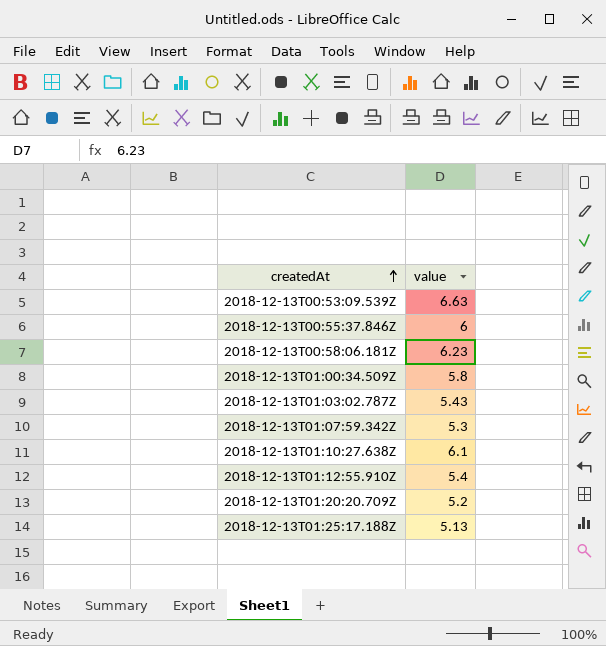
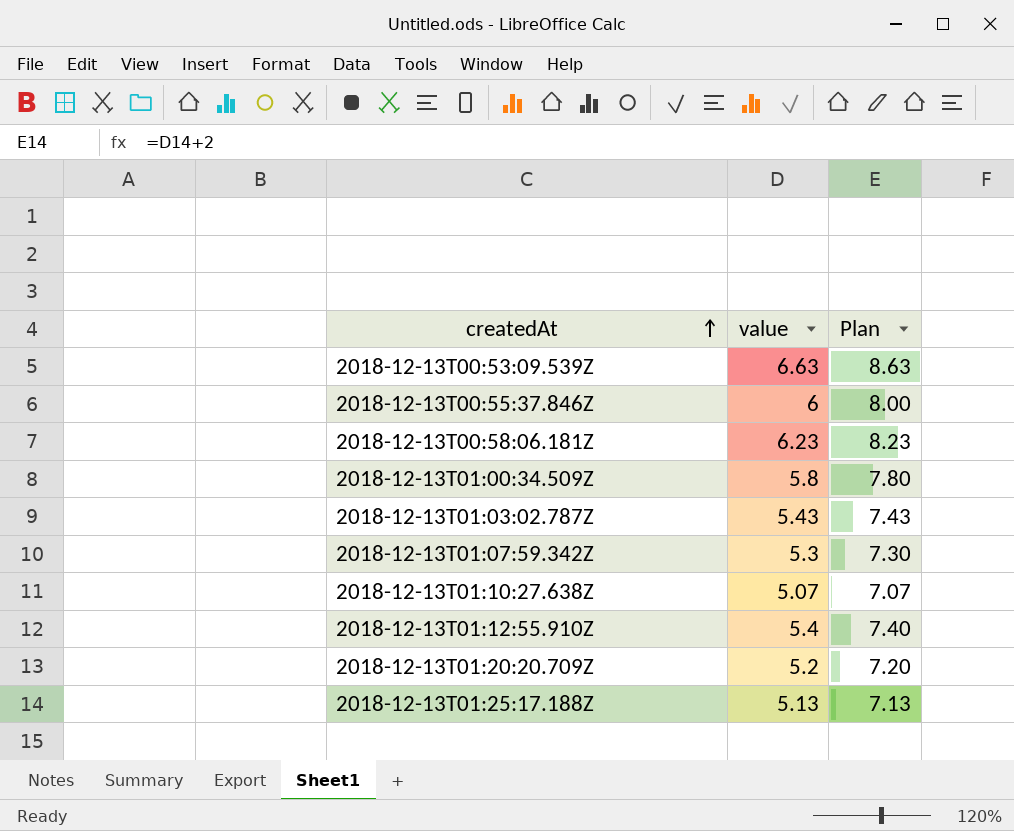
column Plan | formula: none -> [value] + 2
2018-12-13T01:10:27.638Z | value: 6.1 -> 5.07

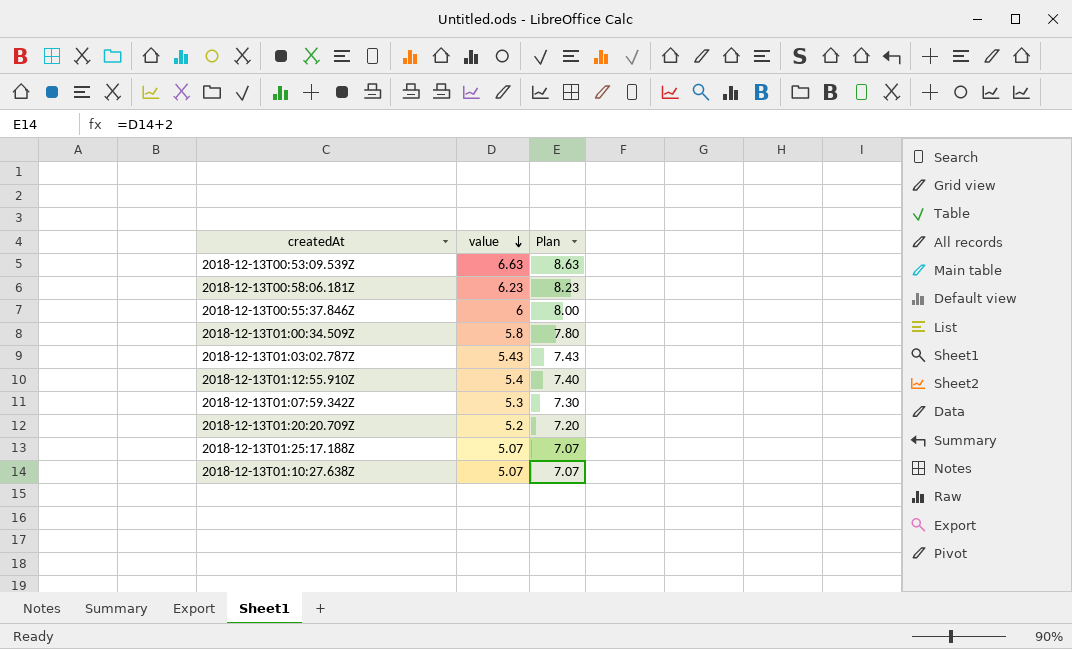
row order: createdAt ascending -> value descending
2018-12-13T01:25:17.188Z | value: 5.13 -> 5.07
2018-12-13T01:25:17.188Z | Plan: 7.13 -> 7.07

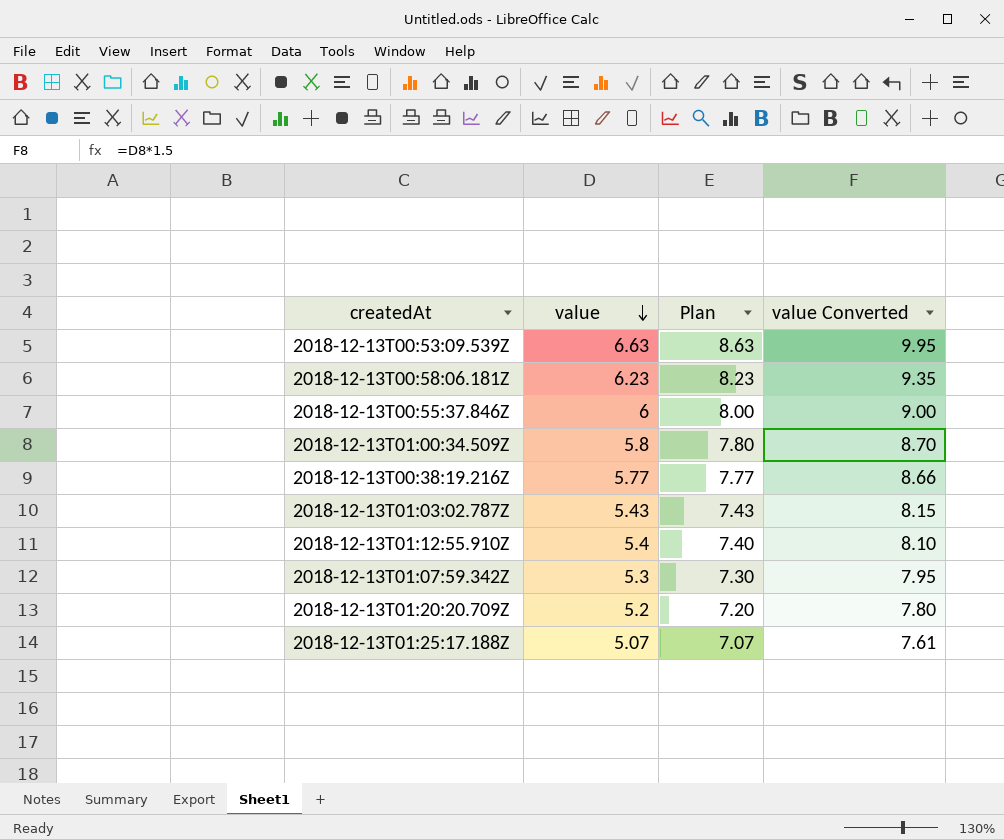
column value Converted | formula: none -> [value] * 1.5
row 2018-12-13T01:10:27.638Z: 5.07 | 7.07 -> none
row 2018-12-13T00:38:19.216Z: none -> 5.77 | 7.77 | 8.66

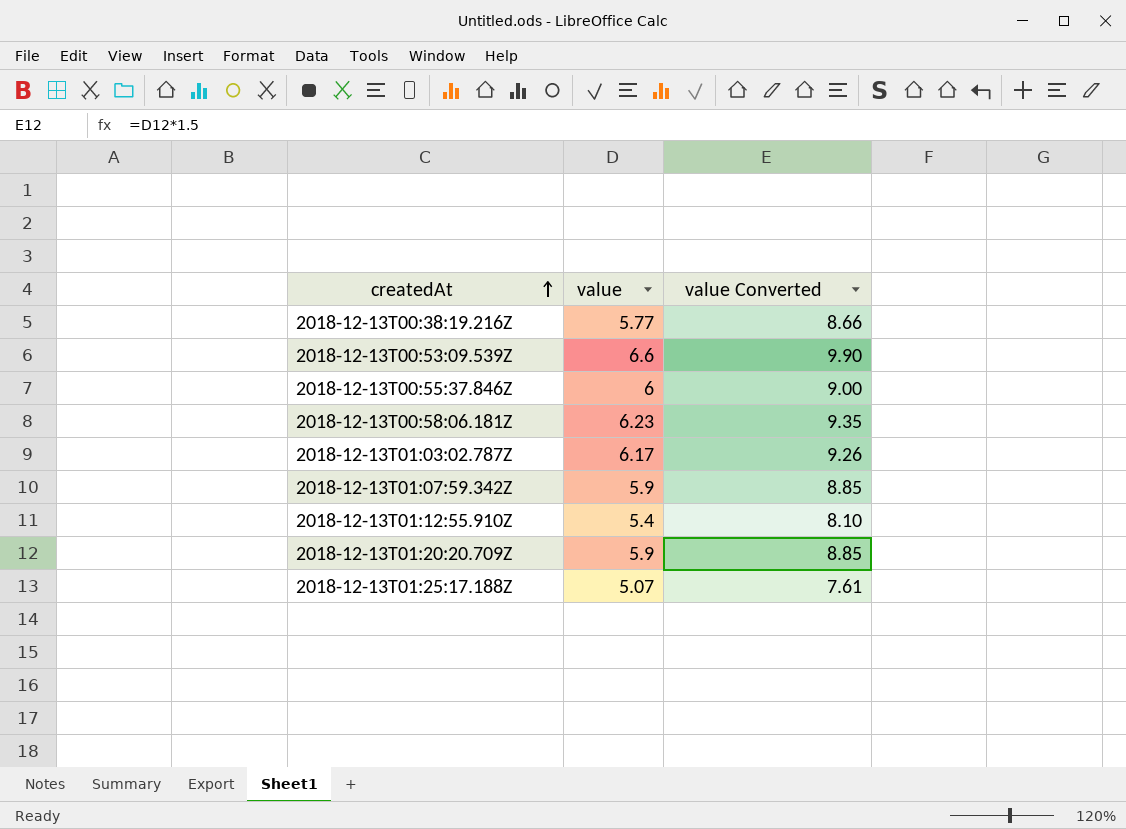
row order: value descending -> createdAt ascending
column Plan | formula: [value] + 2 -> none
row 2018-12-13T01:00:34.509Z: 5.8 | 7.80 | 8.70 -> none
2018-12-13T00:53:09.539Z | value: 6.63 -> 6.6
2018-12-13T00:53:09.539Z | value Converted: 9.95 -> 9.90
2018-12-13T01:03:02.787Z | value: 5.43 -> 6.17
2018-12-13T01:03:02.787Z | value Converted: 8.15 -> 9.26
2018-12-13T01:07:59.342Z | value: 5.3 -> 5.9
2018-12-13T01:07:59.342Z | value Converted: 7.95 -> 8.85
2018-12-13T01:20:20.709Z | value: 5.2 -> 5.9
2018-12-13T01:20:20.709Z | value Converted: 7.80 -> 8.85

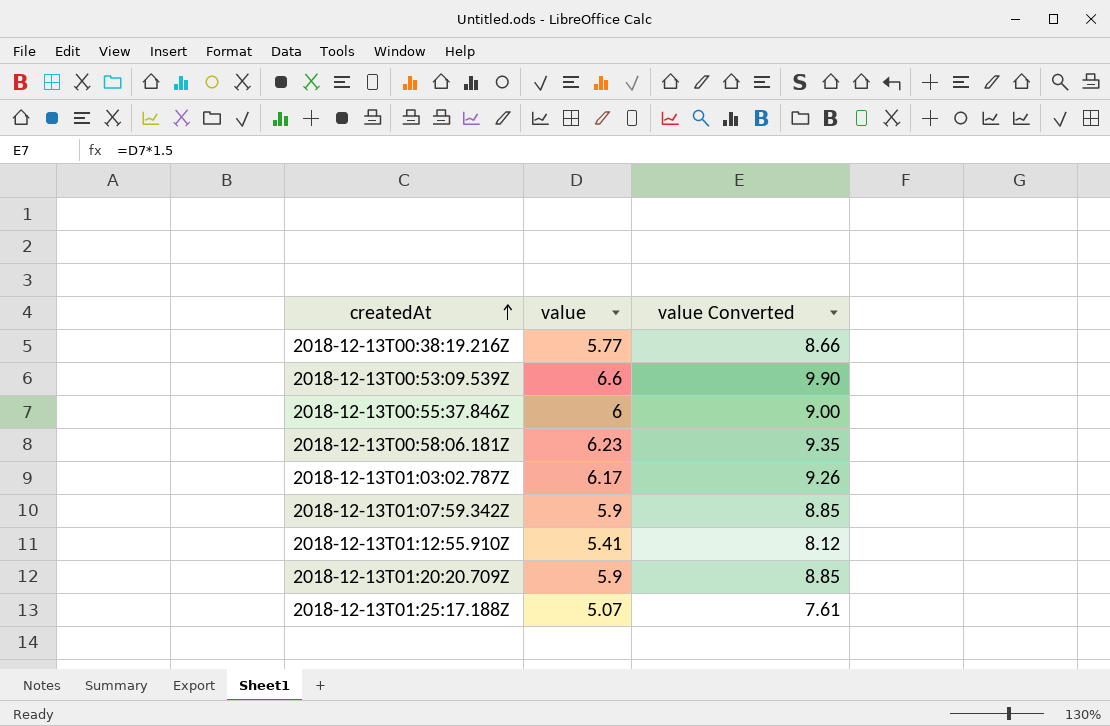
2018-12-13T01:12:55.910Z | value: 5.4 -> 5.41
2018-12-13T01:12:55.910Z | value Converted: 8.10 -> 8.12

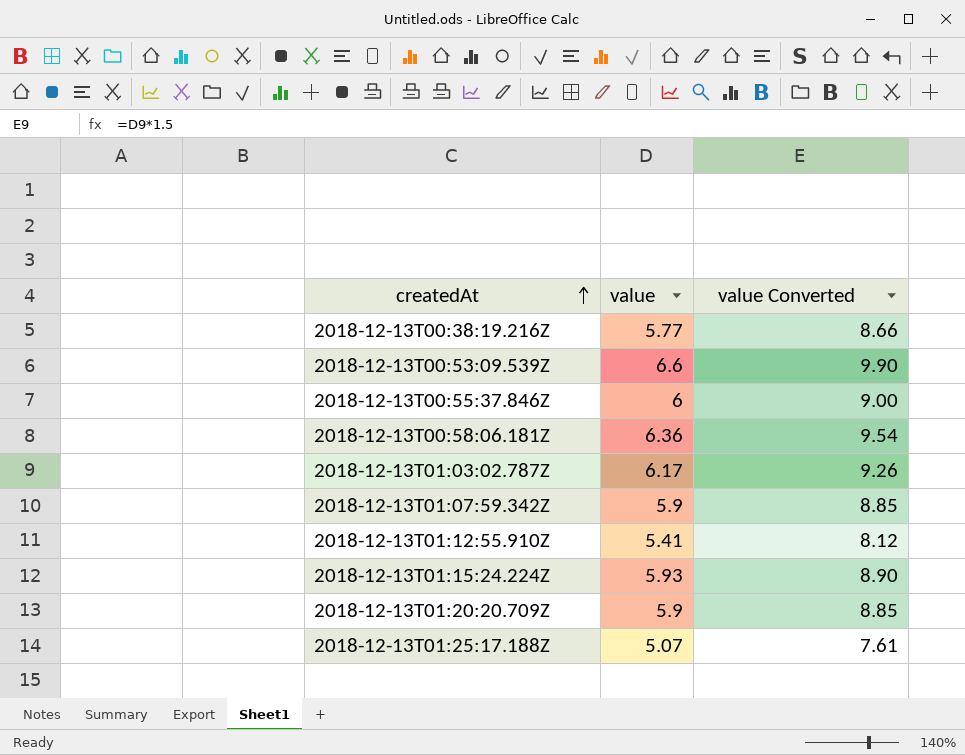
2018-12-13T00:58:06.181Z | value: 6.23 -> 6.36
2018-12-13T00:58:06.181Z | value Converted: 9.35 -> 9.54
row 2018-12-13T01:15:24.224Z: none -> 5.93 | 8.90

